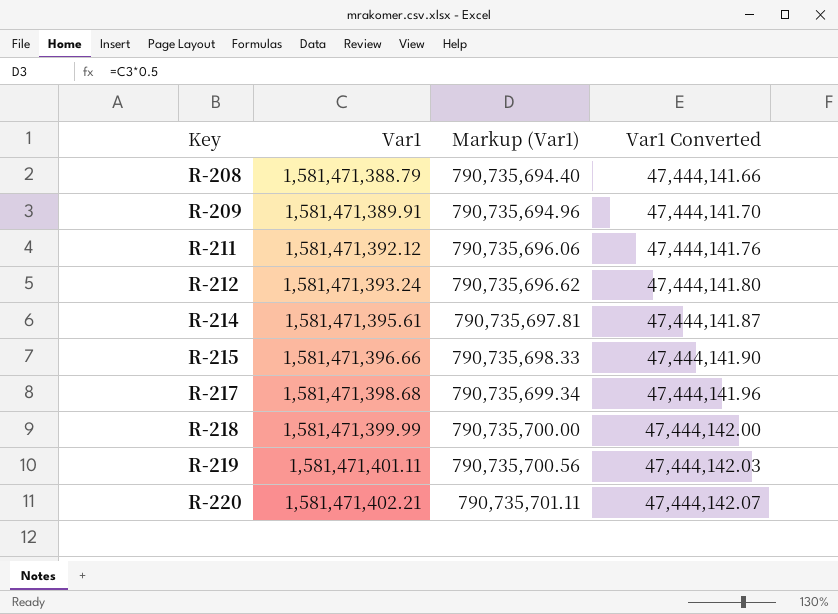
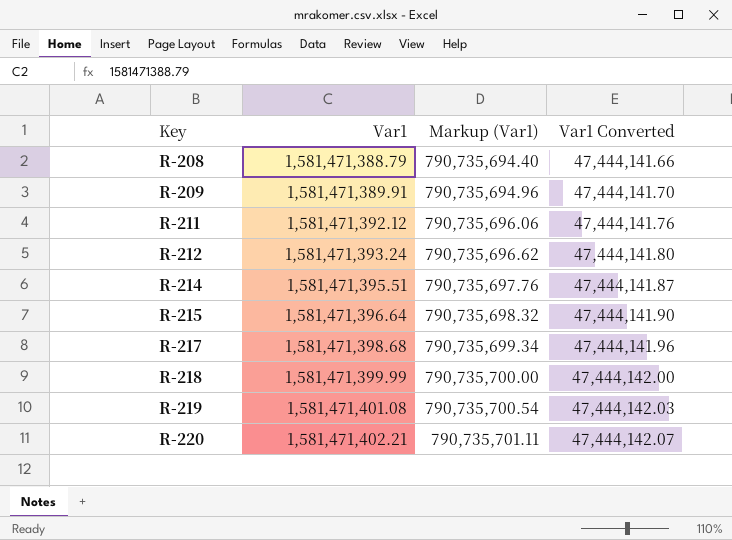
R-214 | Var1: 1,581,471,395.61 -> 1,581,471,395.51
R-214 | Markup (Var1): 790,735,697.81 -> 790,735,697.76
R-215 | Var1: 1,581,471,396.66 -> 1,581,471,396.64
R-215 | Markup (Var1): 790,735,698.33 -> 790,735,698.32
R-219 | Var1: 1,581,471,401.11 -> 1,581,471,401.08
R-219 | Markup (Var1): 790,735,700.56 -> 790,735,700.54

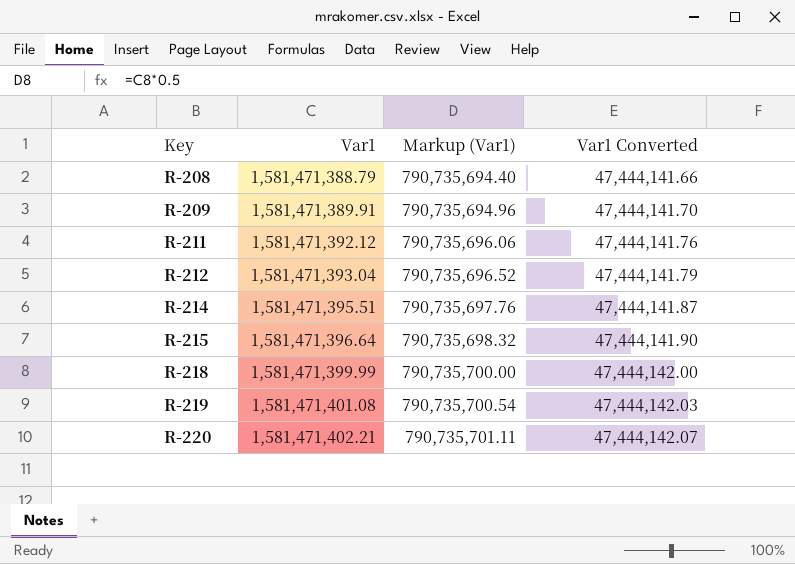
row R-217: 1,581,471,398.68 | 790,735,699.34 | 47,444,141.96 -> none
R-212 | Var1: 1,581,471,393.24 -> 1,581,471,393.04
R-212 | Markup (Var1): 790,735,696.62 -> 790,735,696.52
R-212 | Var1 Converted: 47,444,141.80 -> 47,444,141.79

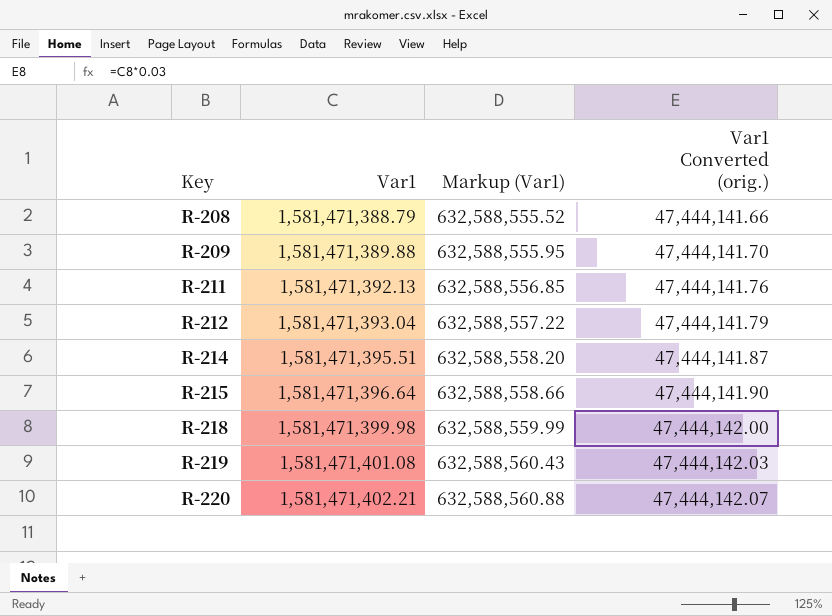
column Markup (Var1) | formula: [Var1] * 0.5 -> [Var1] * 0.4
column name: Var1 Converted -> Var1 Converted (orig.)
R-209 | Var1: 1,581,471,389.91 -> 1,581,471,389.88
R-211 | Var1: 1,581,471,392.12 -> 1,581,471,392.13
R-218 | Var1: 1,581,471,399.99 -> 1,581,471,399.98

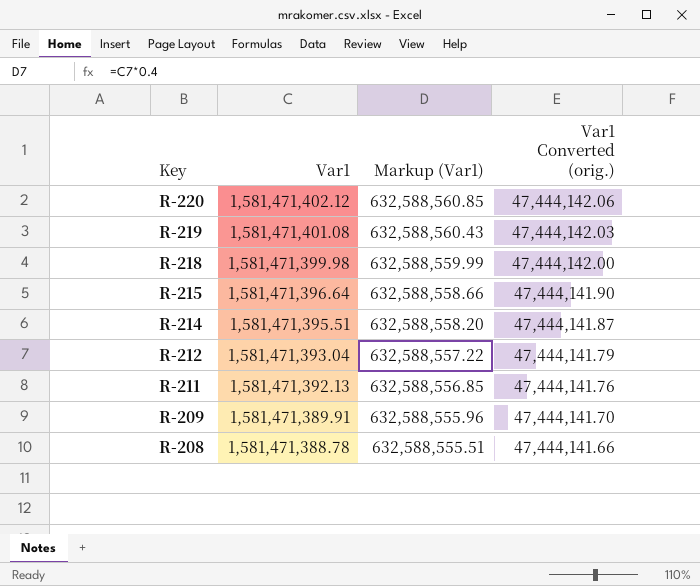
row order: Key ascending -> Key descending
R-220 | Var1: 1,581,471,402.21 -> 1,581,471,402.12
R-220 | Markup (Var1): 632,588,560.88 -> 632,588,560.85
R-220 | Var1 Converted (orig.): 47,444,142.07 -> 47,444,142.06
R-209 | Var1: 1,581,471,389.88 -> 1,581,471,389.91
R-209 | Markup (Var1): 632,588,555.95 -> 632,588,555.96
R-208 | Var1: 1,581,471,388.79 -> 1,581,471,388.78
R-208 | Markup (Var1): 632,588,555.52 -> 632,588,555.51

